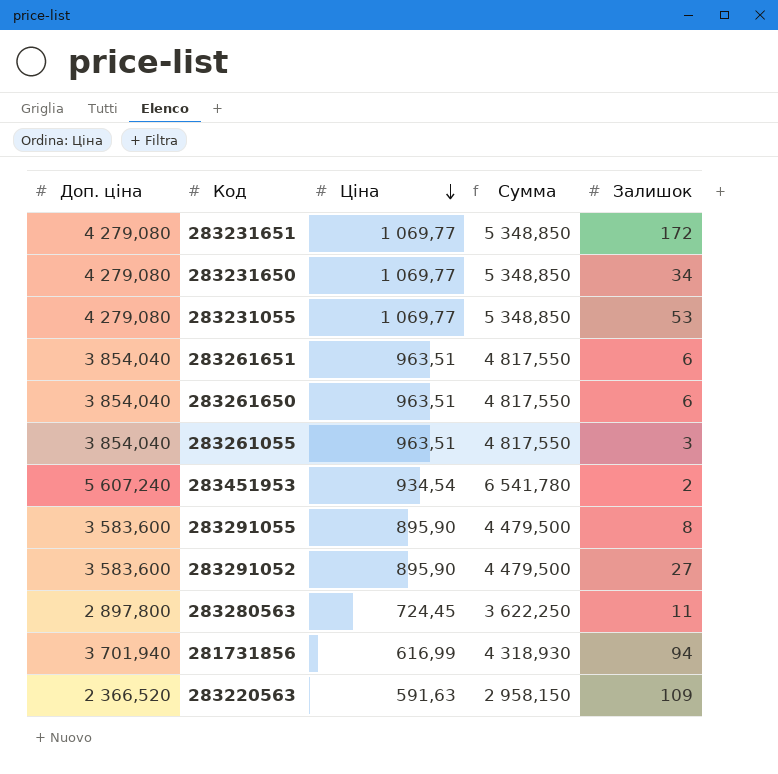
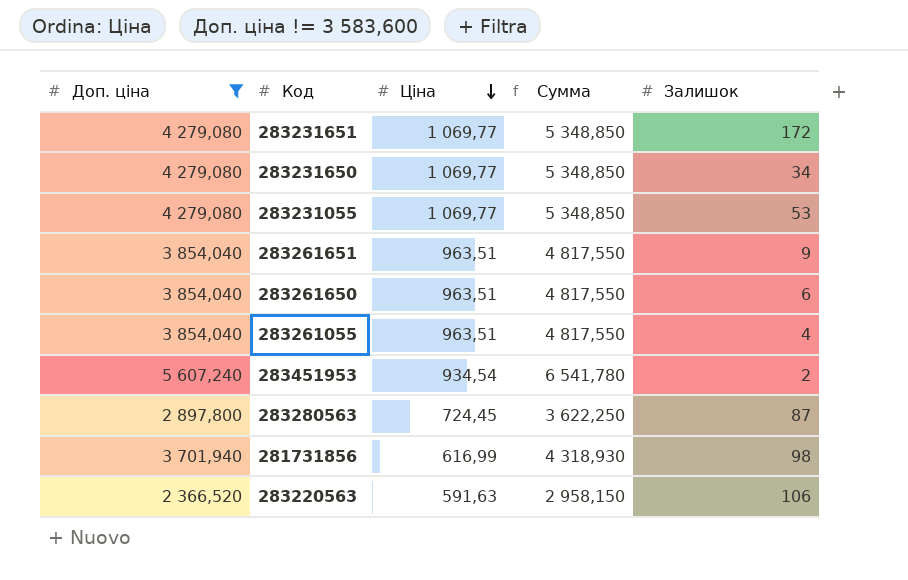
filter: none -> Доп. ціна != 3 583,600
283261651 | Залишок: 6 -> 9
283261055 | Залишок: 3 -> 4
283280563 | Залишок: 11 -> 87
281731856 | Залишок: 94 -> 98
283220563 | Залишок: 109 -> 106

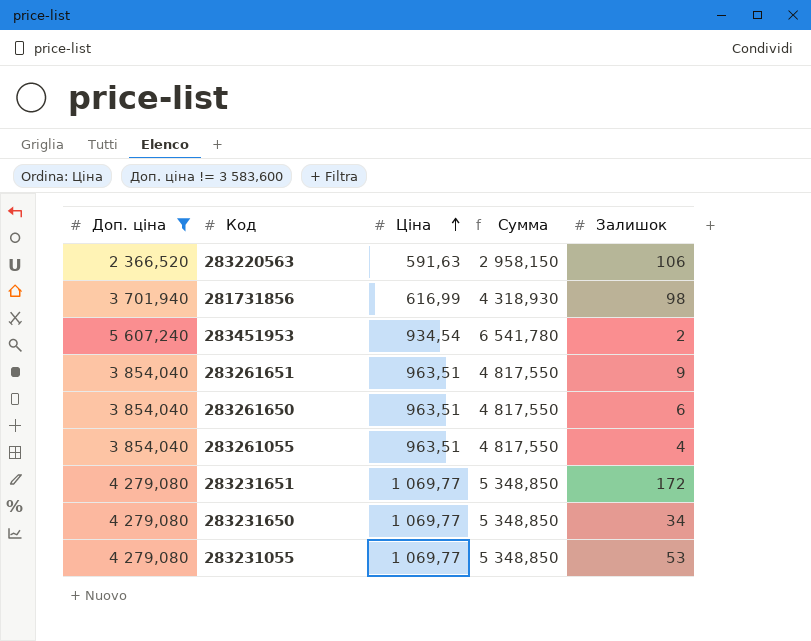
row order: Ціна descending -> Ціна ascending
row 283280563: 2 897,800 | 724,45 | 3 622,250 | 87 -> none

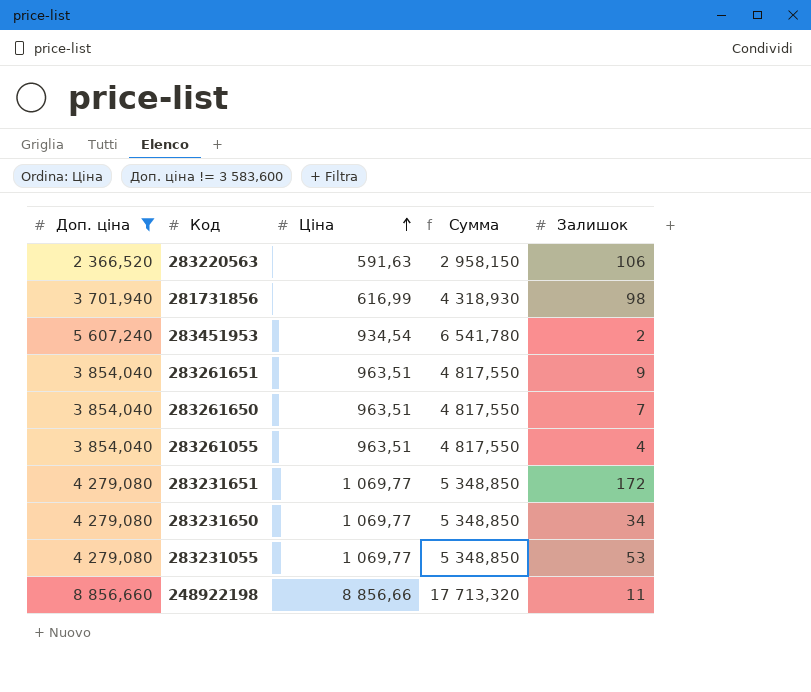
283261650 | Залишок: 6 -> 7
row 248922198: none -> 8 856,660 | 8 856,66 | 17 713,320 | 11

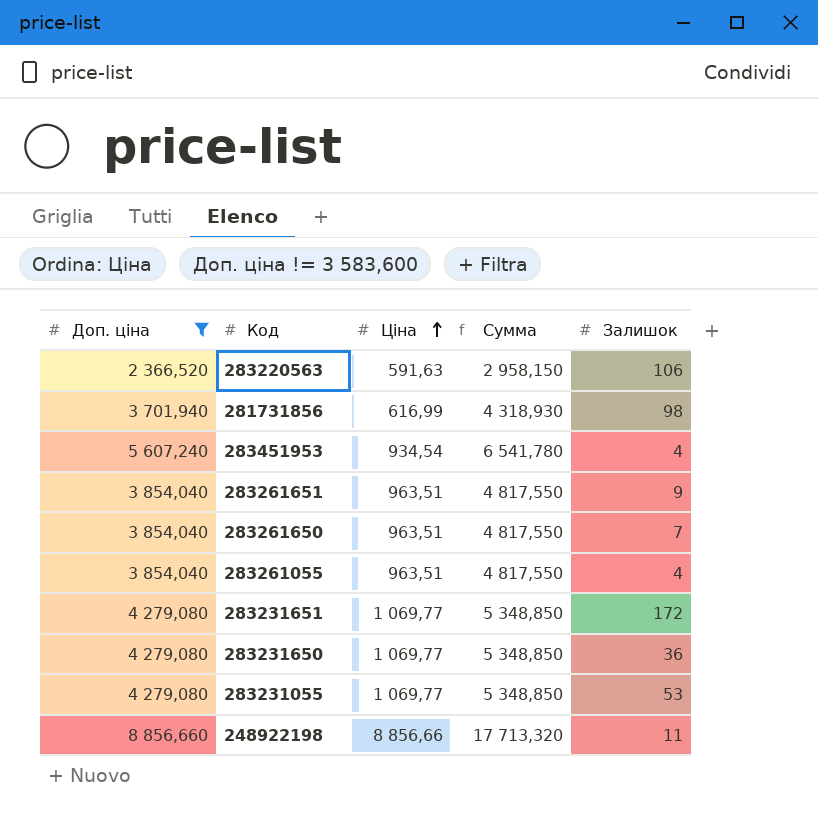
283451953 | Залишок: 2 -> 4
283231650 | Залишок: 34 -> 36

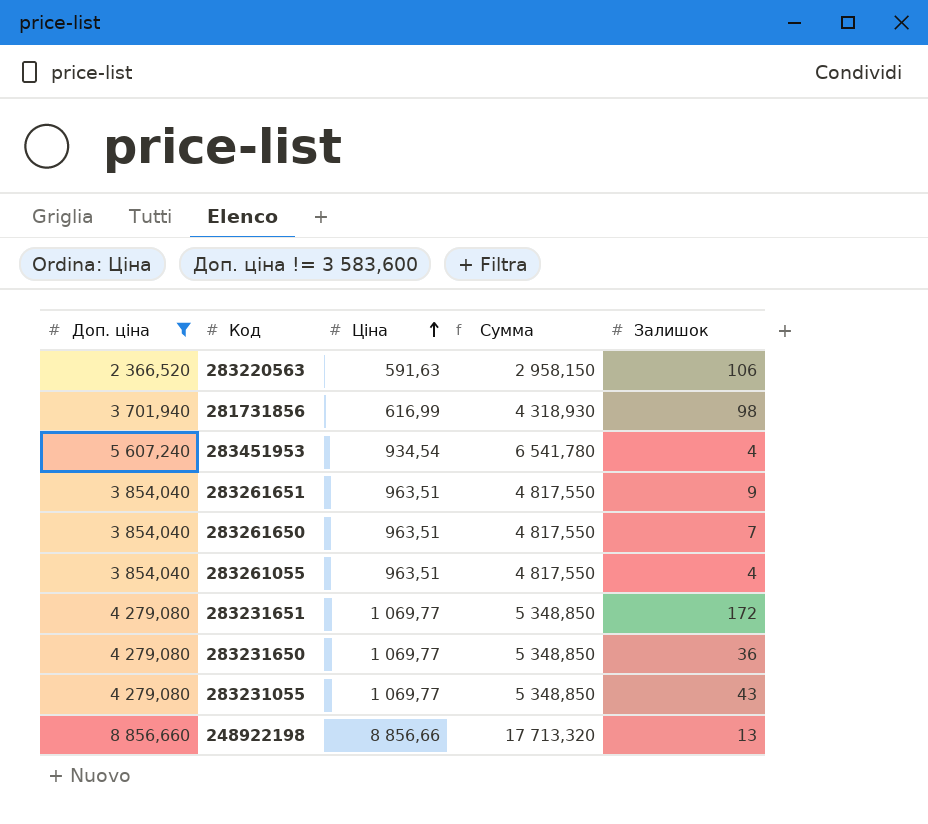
283231055 | Залишок: 53 -> 43
248922198 | Залишок: 11 -> 13

